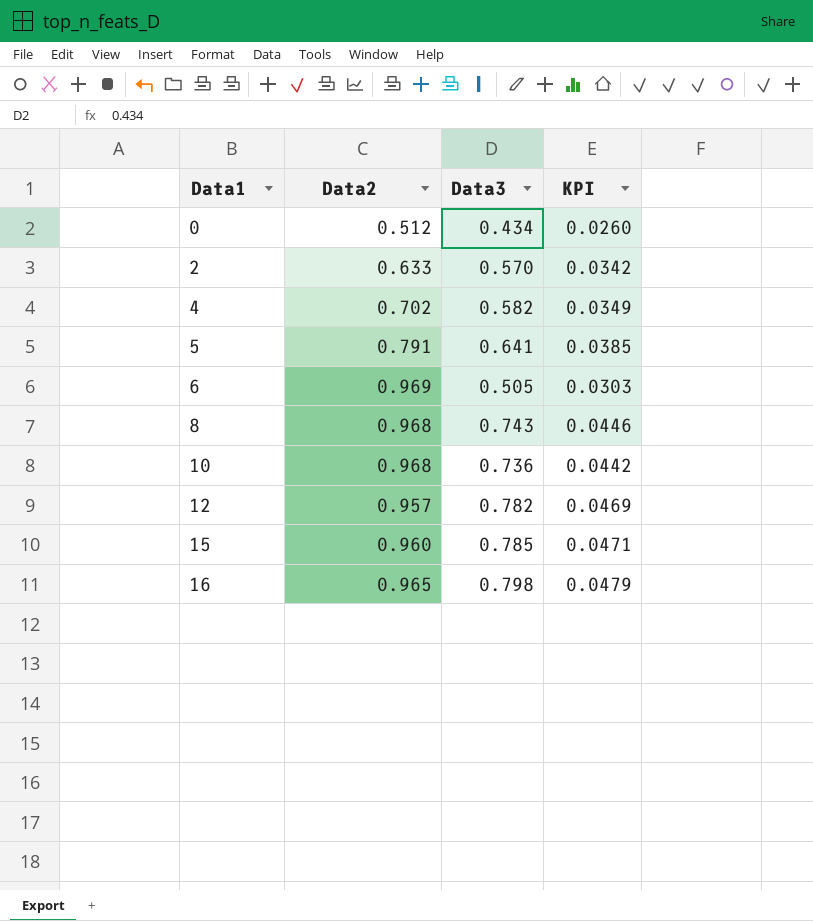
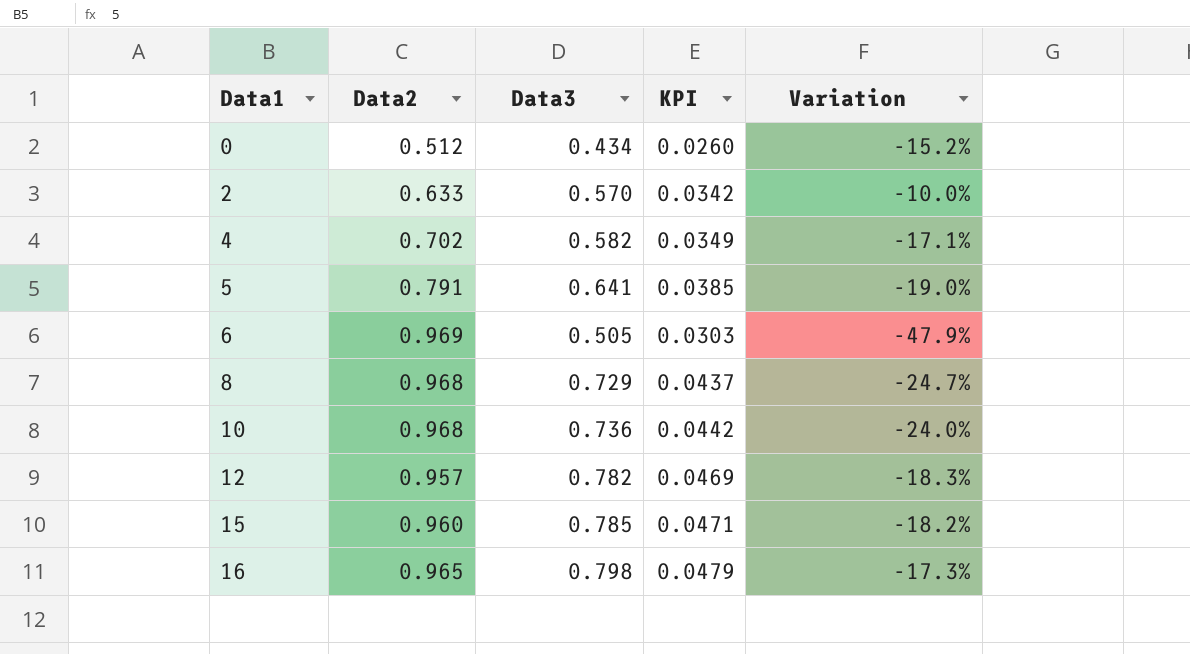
column Variation | formula: none -> ([Data3] - [Data2]) / [Data2]
8 | Data3: 0.743 -> 0.729
8 | KPI: 0.0446 -> 0.0437

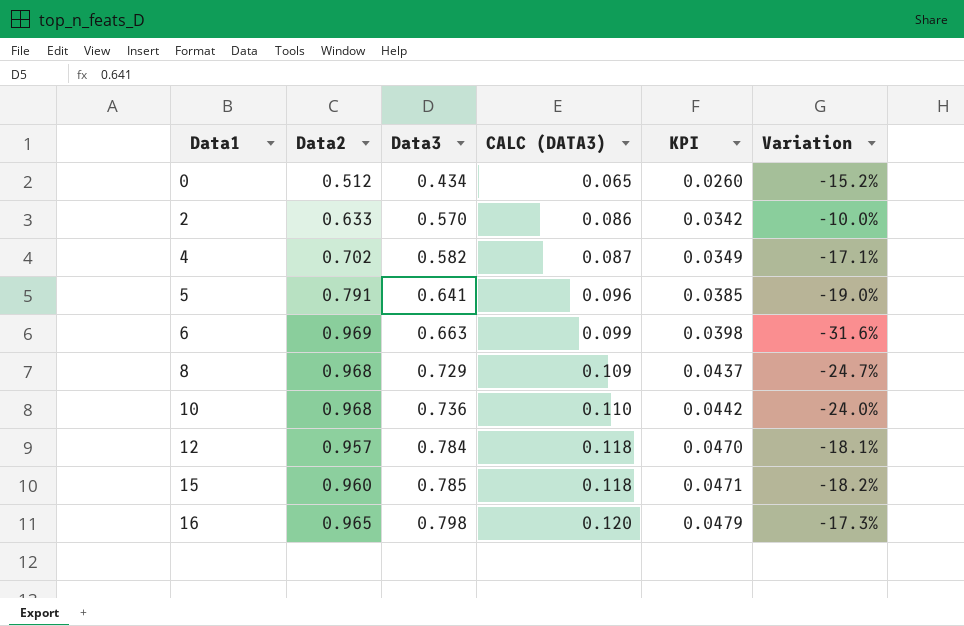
column CALC (DATA3) | formula: none -> [Data3] * 0.15
6 | Data3: 0.505 -> 0.663
6 | KPI: 0.0303 -> 0.0398
6 | Variation: -47.9% -> -31.6%
12 | Data3: 0.782 -> 0.784
12 | KPI: 0.0469 -> 0.0470
12 | Variation: -18.3% -> -18.1%

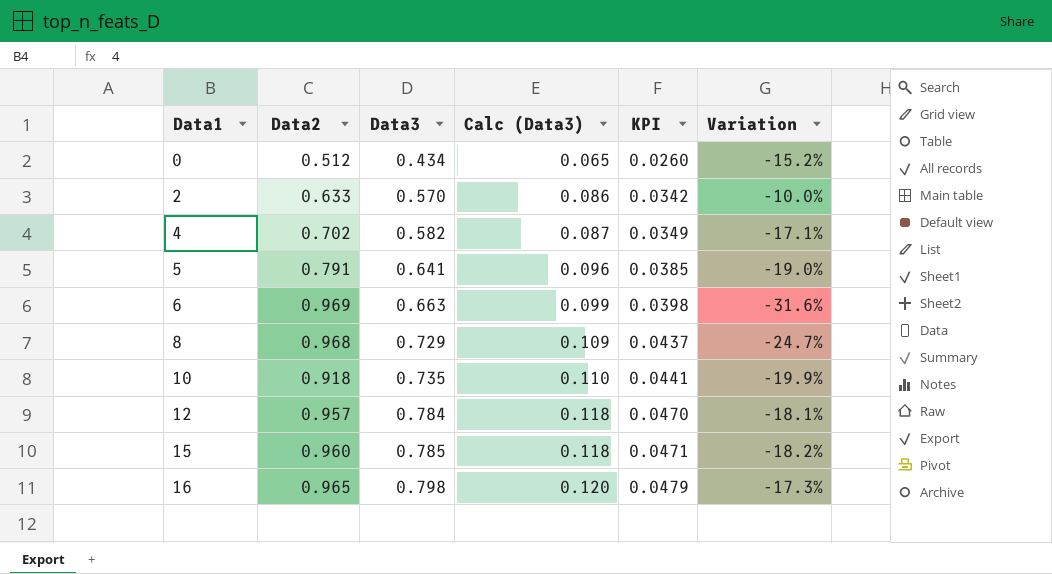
column name: CALC (DATA3) -> Calc (Data3)
10 | Data2: 0.968 -> 0.918
10 | Data3: 0.736 -> 0.735
10 | KPI: 0.0442 -> 0.0441
10 | Variation: -24.0% -> -19.9%

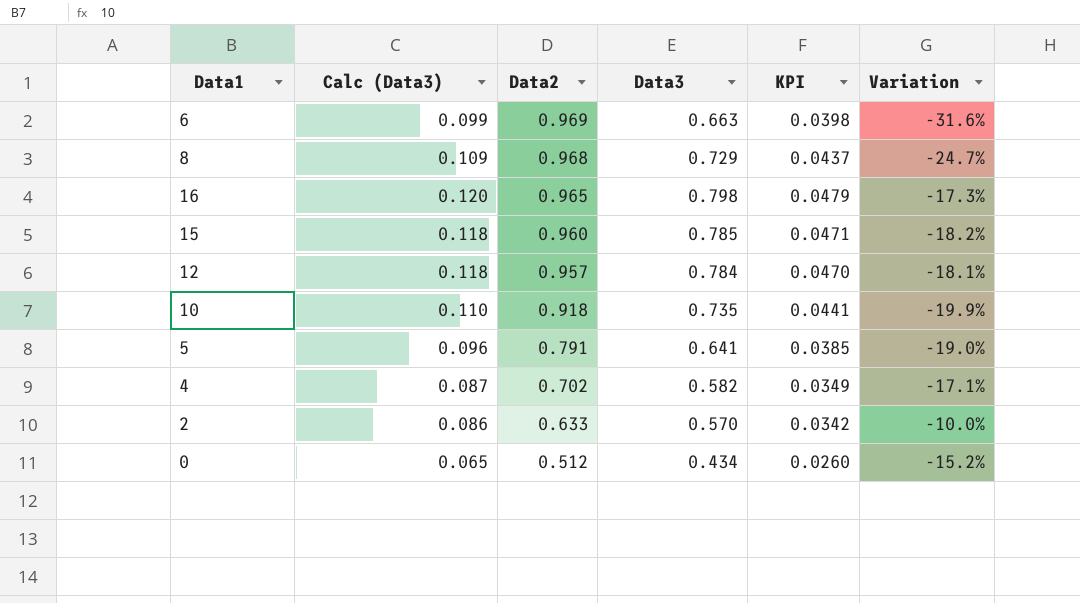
row order: Data1 ascending -> Data2 descending
column Calc (Data3) | position: 4 -> 2

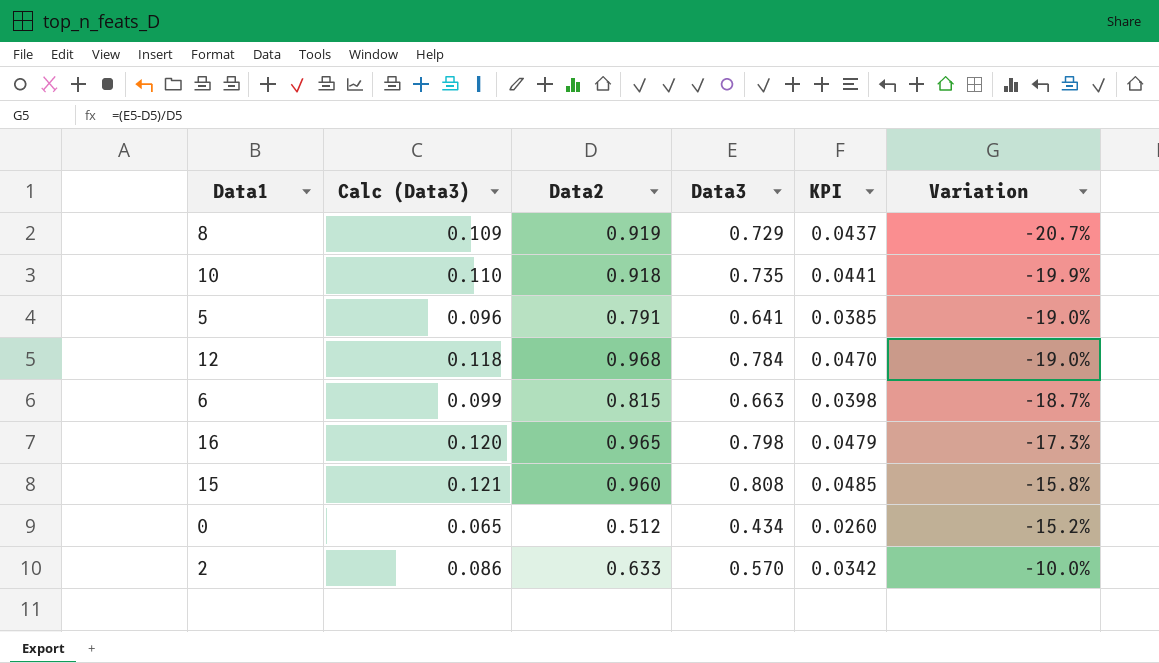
row order: Data2 descending -> Variation ascending
row 4: 0.087 | 0.702 | 0.582 | 0.0349 | -17.1% -> none
8 | Data2: 0.968 -> 0.919
8 | Variation: -24.7% -> -20.7%
12 | Data2: 0.957 -> 0.968
12 | Variation: -18.1% -> -19.0%
6 | Data2: 0.969 -> 0.815
6 | Variation: -31.6% -> -18.7%
15 | Calc (Data3): 0.118 -> 0.121
15 | Data3: 0.785 -> 0.808
15 | KPI: 0.0471 -> 0.0485
15 | Variation: -18.2% -> -15.8%

